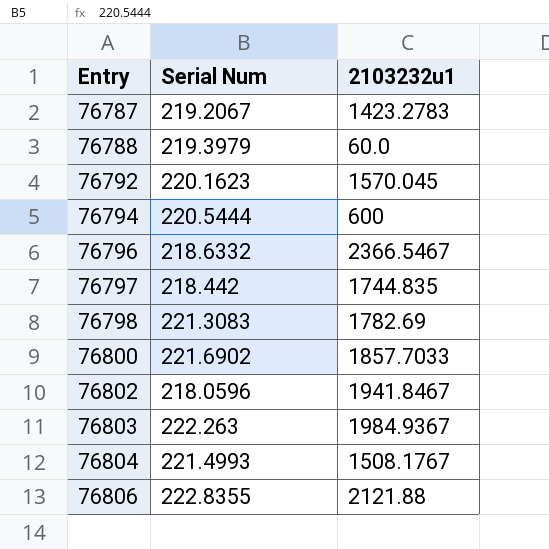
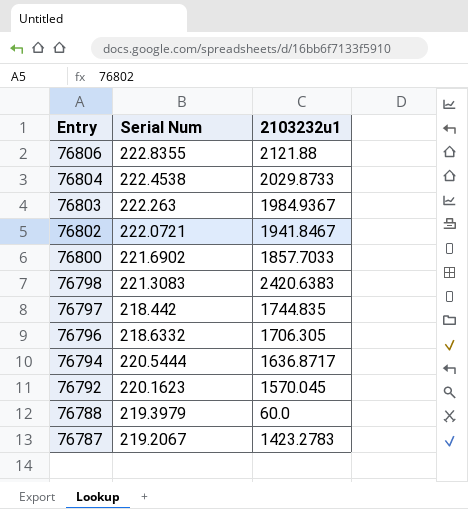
row order: Entry ascending -> Entry descending
76804 | Serial Num: 221.4993 -> 222.4538
76804 | 2103232u1: 1508.1767 -> 2029.8733
76802 | Serial Num: 218.0596 -> 222.0721
76798 | 2103232u1: 1782.69 -> 2420.6383
76796 | 2103232u1: 2366.5467 -> 1706.305
76794 | 2103232u1: 600 -> 1636.8717

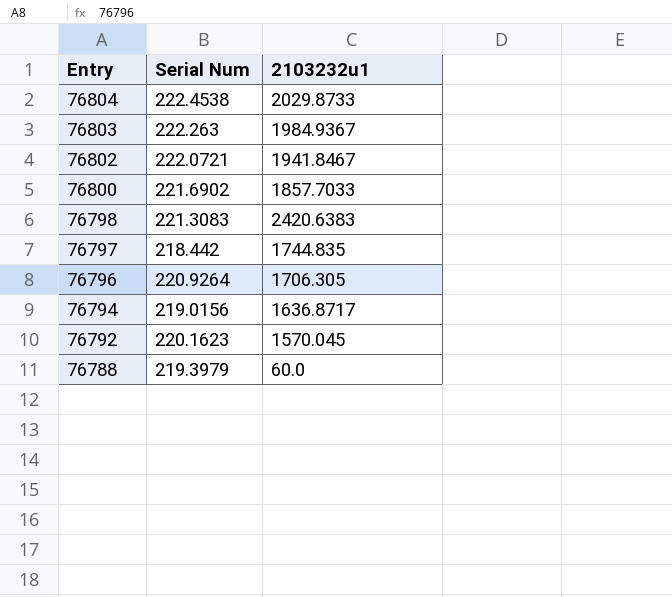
row 76806: 222.8355 | 2121.88 -> none
row 76787: 219.2067 | 1423.2783 -> none
76796 | Serial Num: 218.6332 -> 220.9264
76794 | Serial Num: 220.5444 -> 219.0156

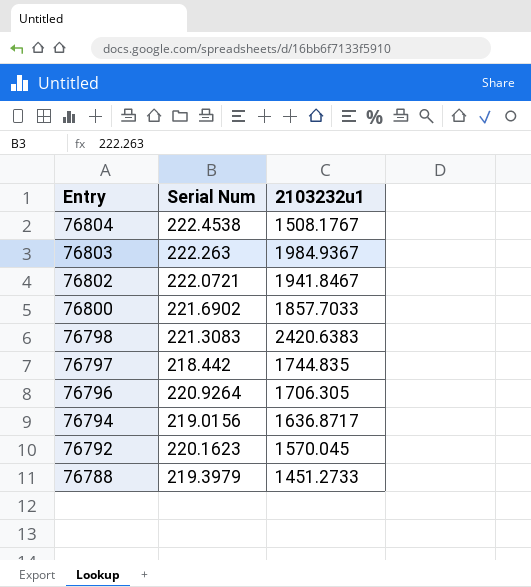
76804 | 2103232u1: 2029.8733 -> 1508.1767
76788 | 2103232u1: 60.0 -> 1451.2733

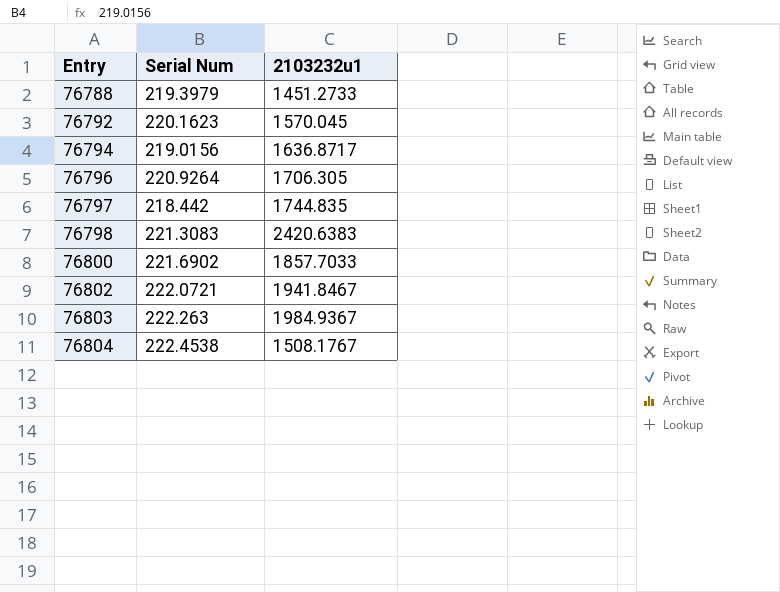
row order: Entry descending -> Entry ascending

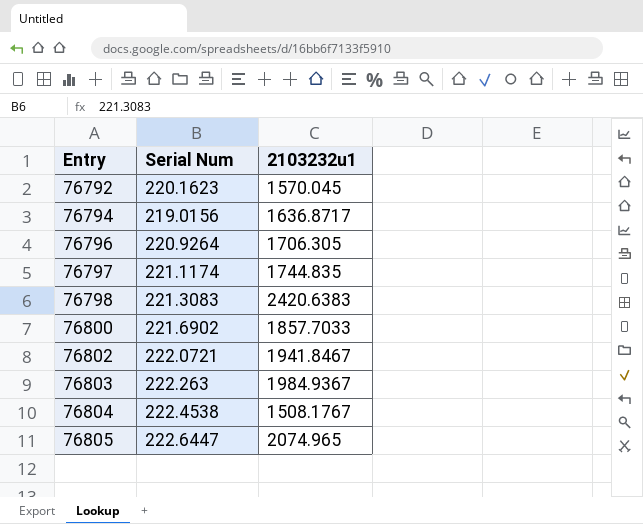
row 76788: 219.3979 | 1451.2733 -> none
76797 | Serial Num: 218.442 -> 221.1174
row 76805: none -> 222.6447 | 2074.965

